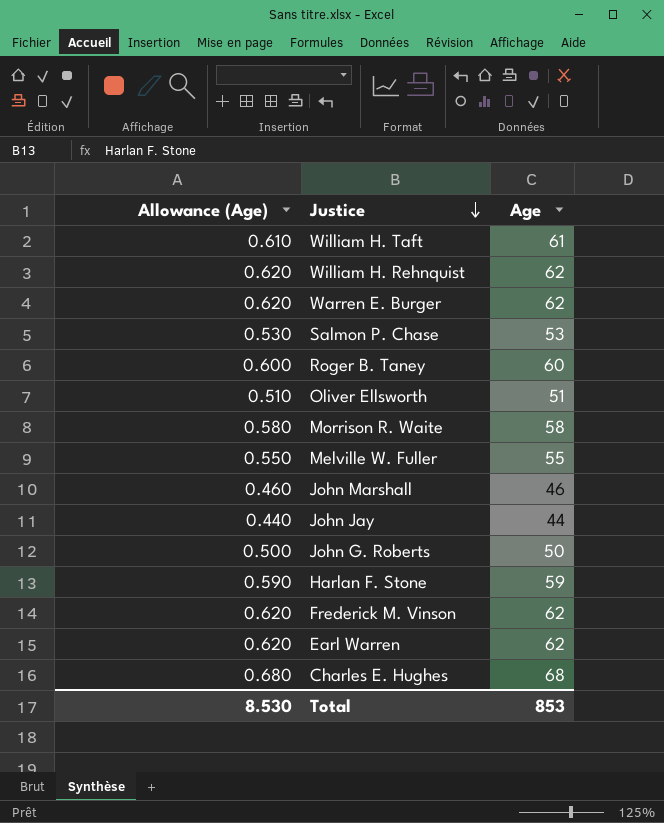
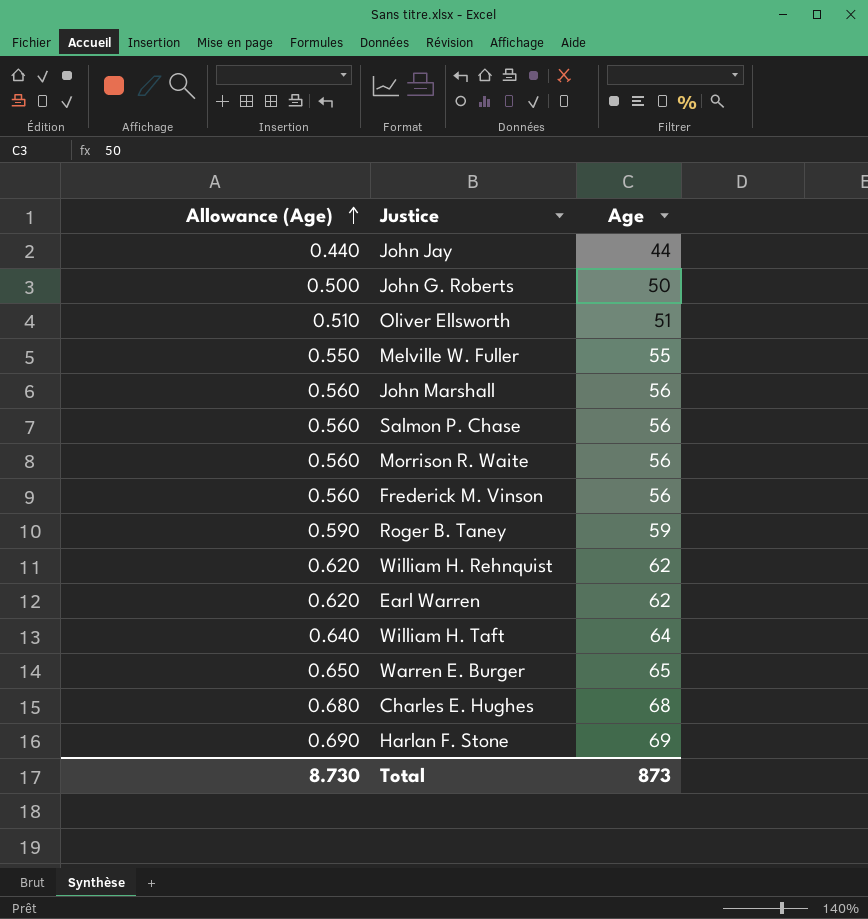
row order: Justice descending -> Allowance (Age) ascending
John Marshall | Allowance (Age): 0.460 -> 0.560
John Marshall | Age: 46 -> 56
Salmon P. Chase | Allowance (Age): 0.530 -> 0.560
Salmon P. Chase | Age: 53 -> 56
Morrison R. Waite | Allowance (Age): 0.580 -> 0.560
Morrison R. Waite | Age: 58 -> 56
Frederick M. Vinson | Allowance (Age): 0.620 -> 0.560
Frederick M. Vinson | Age: 62 -> 56
Roger B. Taney | Allowance (Age): 0.600 -> 0.590
Roger B. Taney | Age: 60 -> 59
William H. Taft | Allowance (Age): 0.610 -> 0.640
William H. Taft | Age: 61 -> 64
Warren E. Burger | Allowance (Age): 0.620 -> 0.650
Warren E. Burger | Age: 62 -> 65
Harlan F. Stone | Allowance (Age): 0.590 -> 0.690
Harlan F. Stone | Age: 59 -> 69
Total | Allowance (Age): 8.530 -> 8.730
Total | Age: 853 -> 873

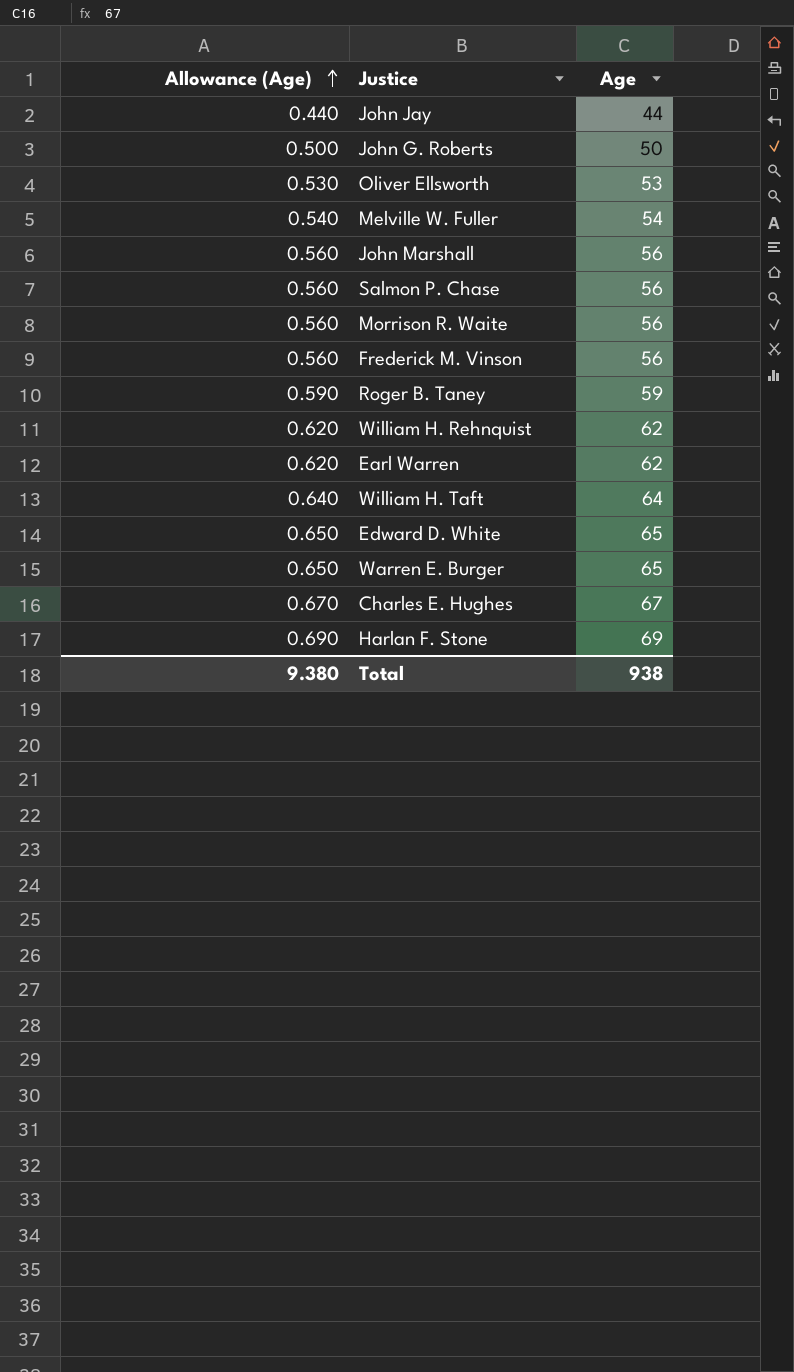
Oliver Ellsworth | Allowance (Age): 0.510 -> 0.530
Oliver Ellsworth | Age: 51 -> 53
Melville W. Fuller | Allowance (Age): 0.550 -> 0.540
Melville W. Fuller | Age: 55 -> 54
row Edward D. White: none -> 0.650 | 65
Charles E. Hughes | Allowance (Age): 0.680 -> 0.670
Charles E. Hughes | Age: 68 -> 67
Total | Allowance (Age): 8.730 -> 9.380
Total | Age: 873 -> 938

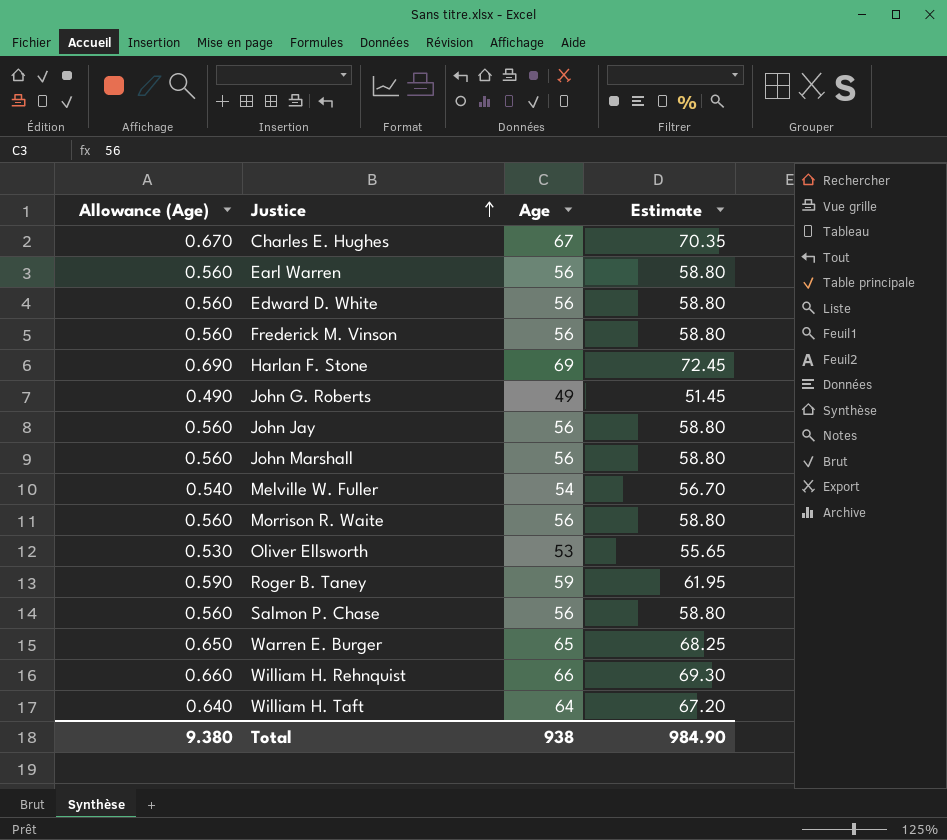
row order: Allowance (Age) ascending -> Justice ascending
column Estimate | formula: none -> [Age] * 1.05
Earl Warren | Allowance (Age): 0.620 -> 0.560
Earl Warren | Age: 62 -> 56
Edward D. White | Allowance (Age): 0.650 -> 0.560
Edward D. White | Age: 65 -> 56
John G. Roberts | Allowance (Age): 0.500 -> 0.490
John G. Roberts | Age: 50 -> 49
John Jay | Allowance (Age): 0.440 -> 0.560
John Jay | Age: 44 -> 56
William H. Rehnquist | Allowance (Age): 0.620 -> 0.660
William H. Rehnquist | Age: 62 -> 66

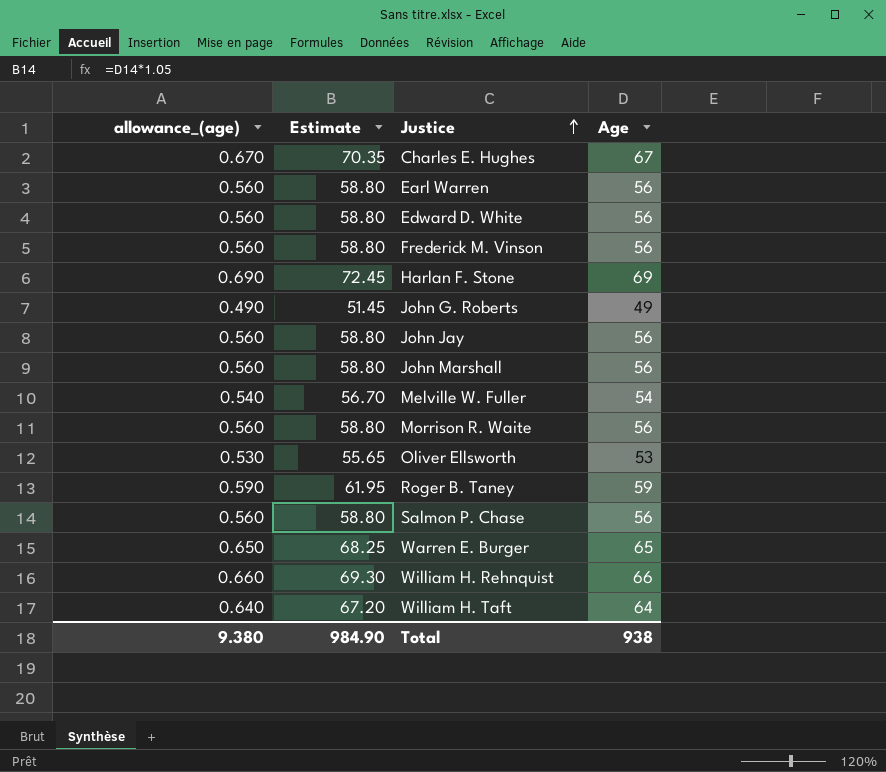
column name: Allowance (Age) -> allowance_(age)
column Estimate | position: 4 -> 2

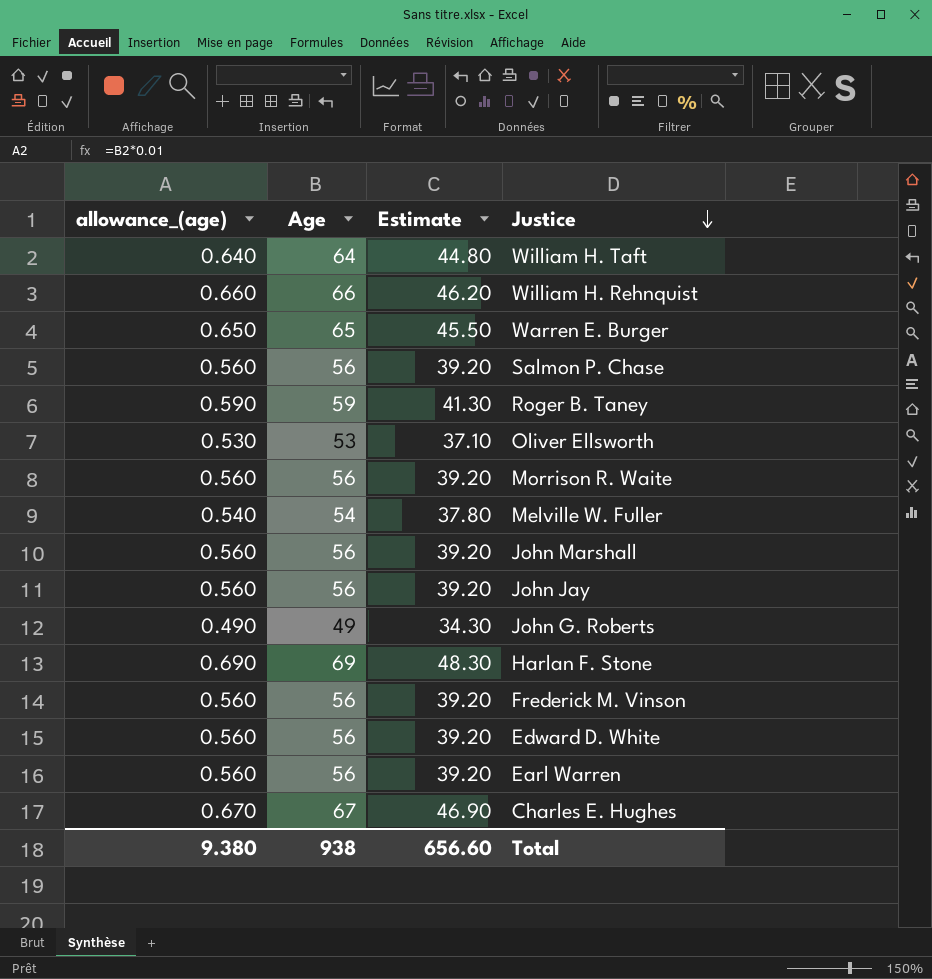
row order: Justice ascending -> Justice descending
column Age | position: 4 -> 2
column Estimate | formula: [Age] * 1.05 -> [Age] * 0.7
Total | Estimate: 984.90 -> 656.60

